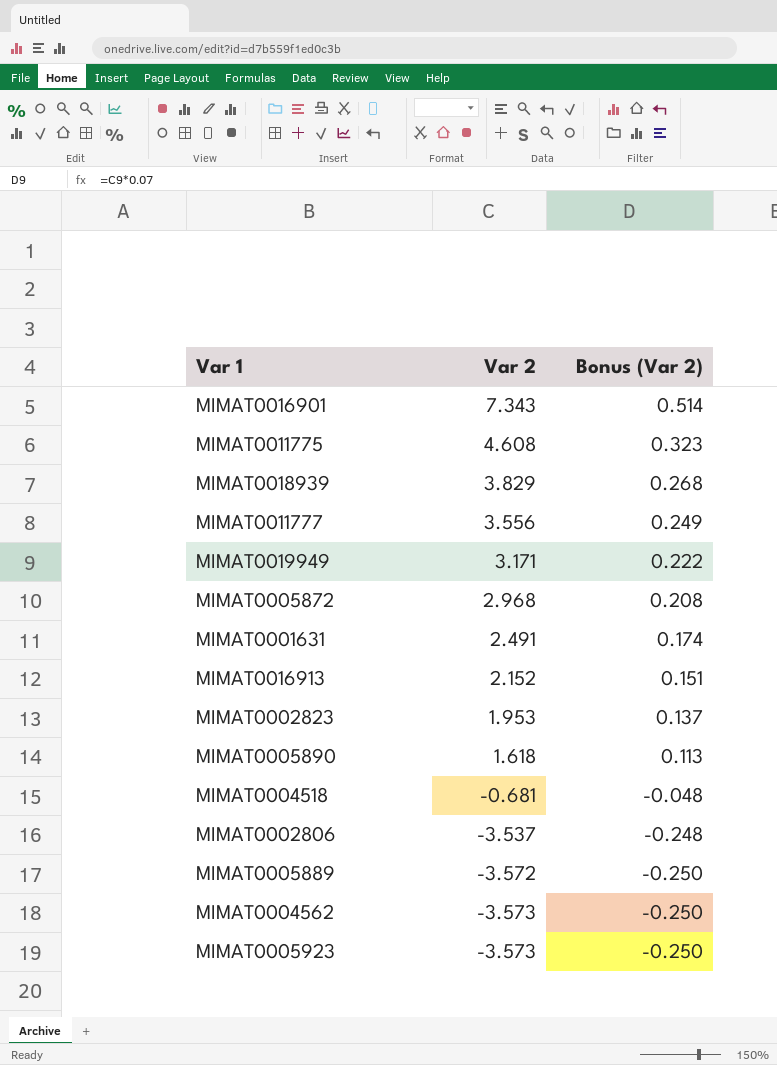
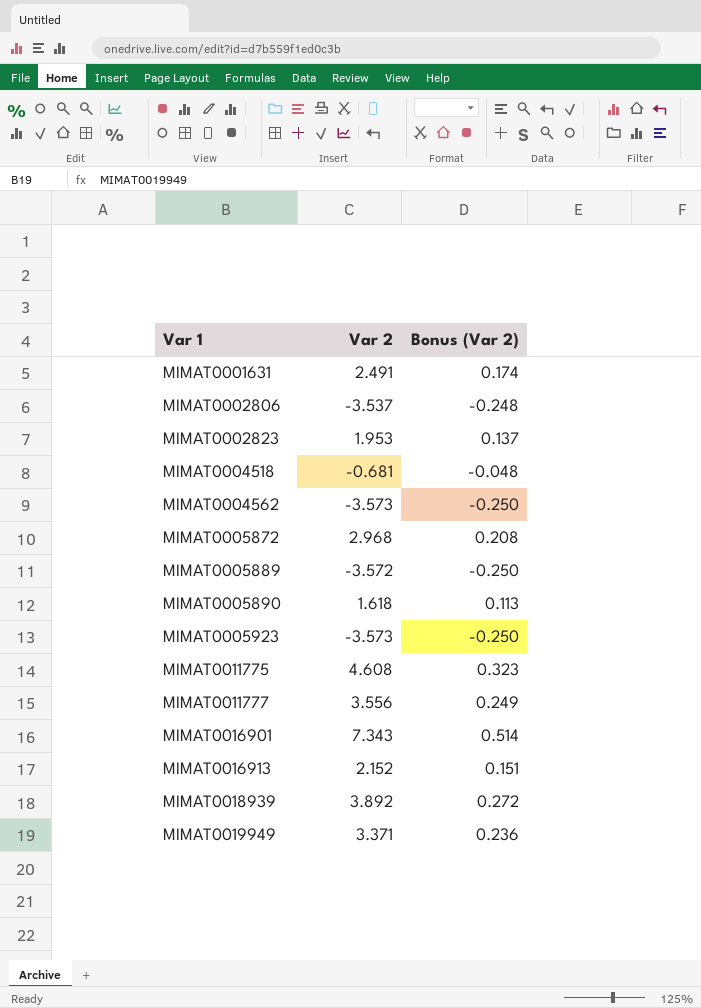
row order: Var 2 descending -> Var 1 ascending
MIMAT0018939 | Var 2: 3.829 -> 3.892
MIMAT0018939 | Bonus (Var 2): 0.268 -> 0.272
MIMAT0019949 | Var 2: 3.171 -> 3.371
MIMAT0019949 | Bonus (Var 2): 0.222 -> 0.236

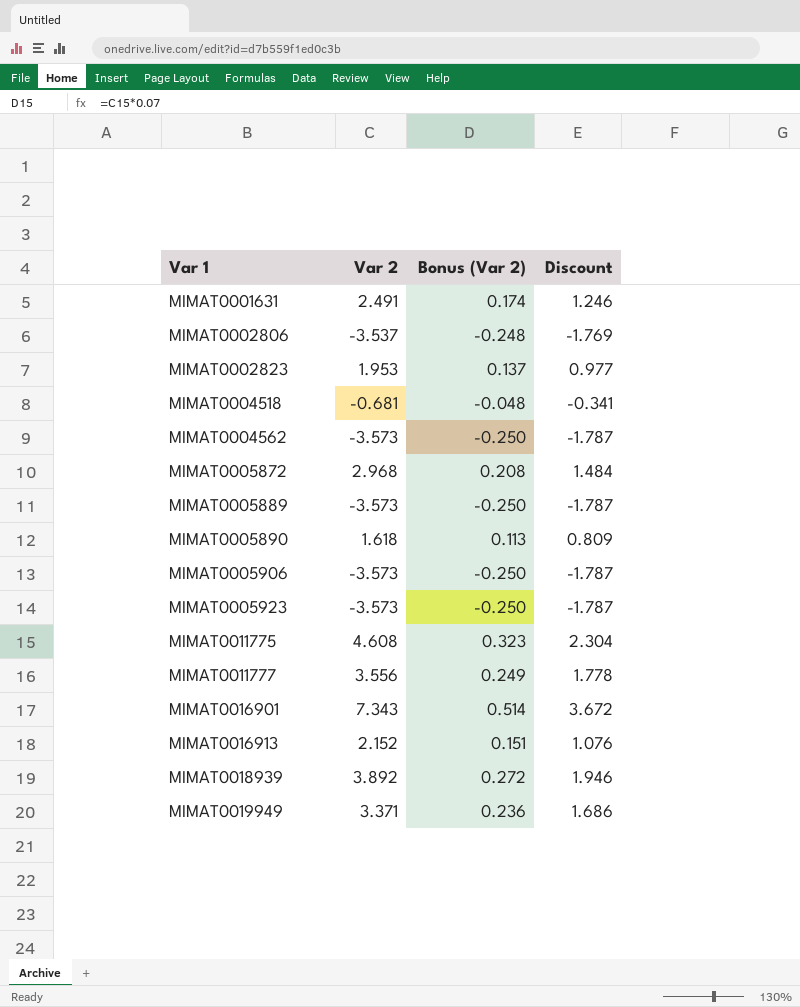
column Discount | formula: none -> [Var 2] * 0.5
MIMAT0005889 | Var 2: -3.572 -> -3.573
row MIMAT0005906: none -> -3.573 | -0.250 | -1.787

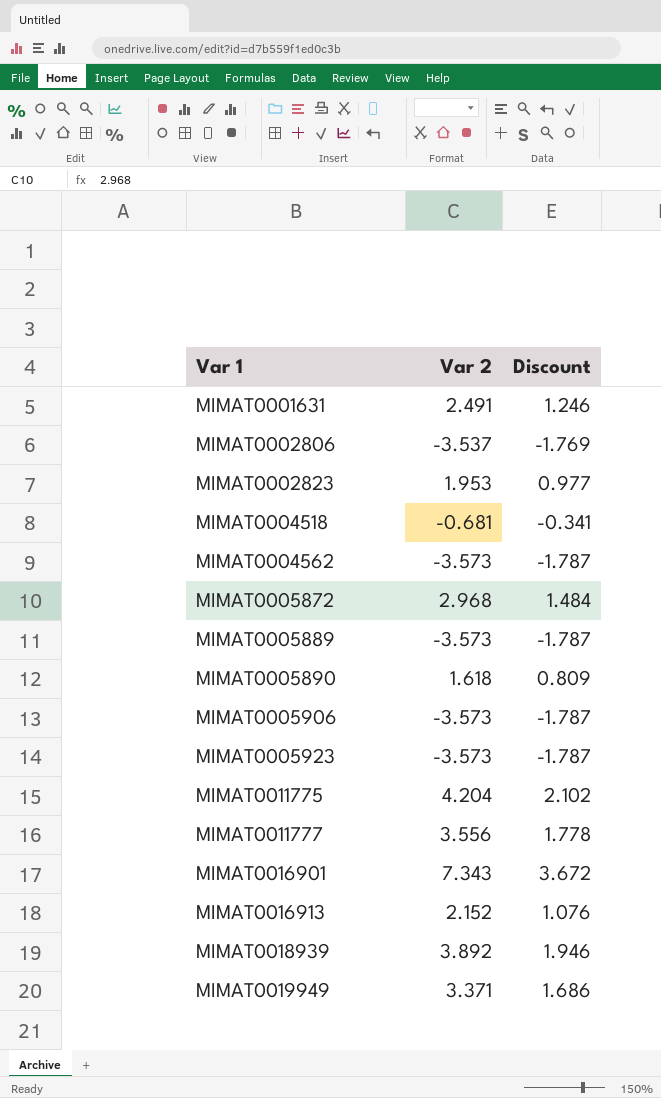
column Bonus (Var 2) | formula: [Var 2] * 0.07 -> none
MIMAT0011775 | Var 2: 4.608 -> 4.204
MIMAT0011775 | Discount: 2.304 -> 2.102

